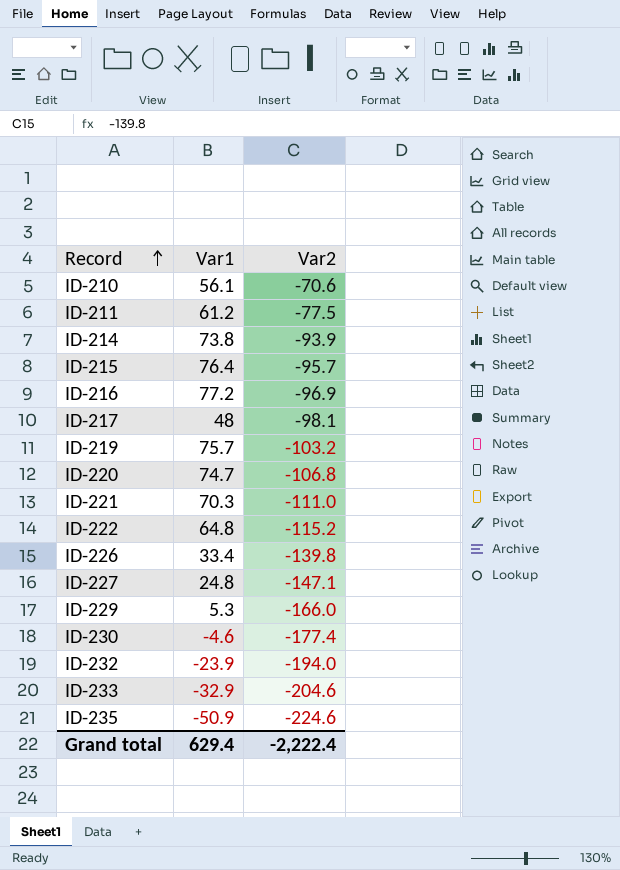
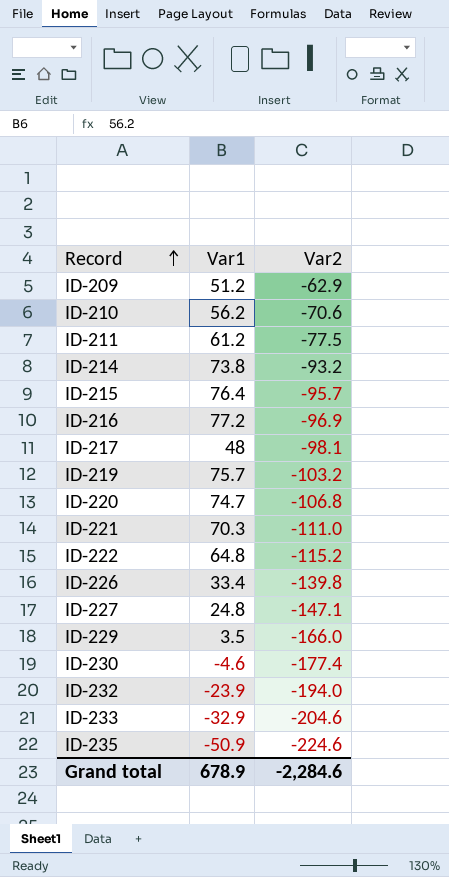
row ID-209: none -> 51.2 | -62.9
ID-210 | Var1: 56.1 -> 56.2
ID-214 | Var2: -93.9 -> -93.2
ID-229 | Var1: 5.3 -> 3.5
Grand total | Var1: 629.4 -> 678.9
Grand total | Var2: -2,222.4 -> -2,284.6

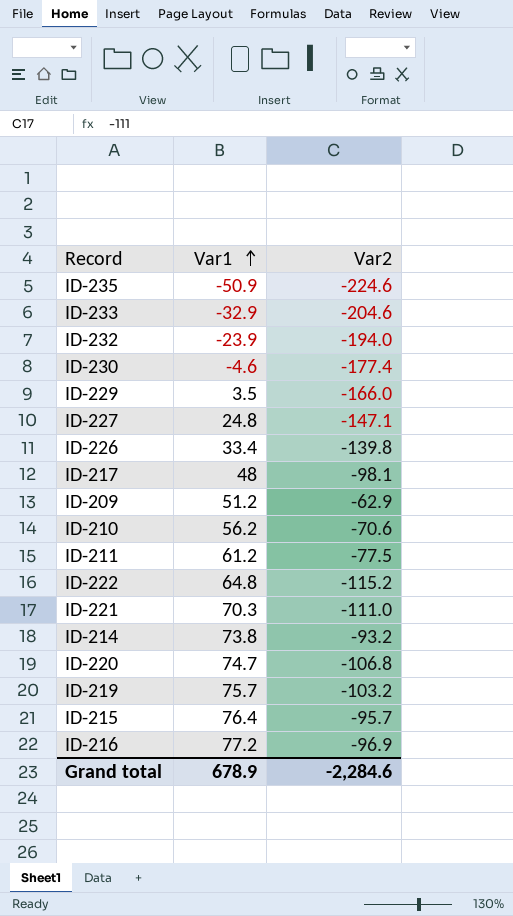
row order: Record ascending -> Var1 ascending

